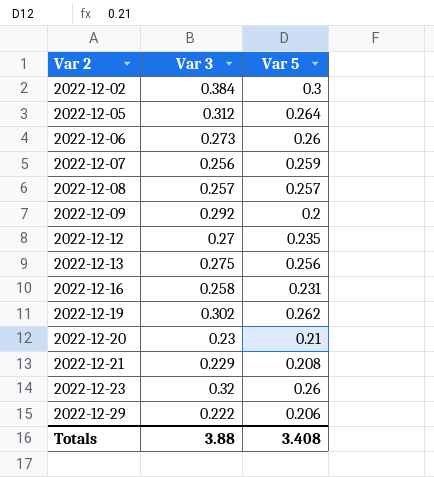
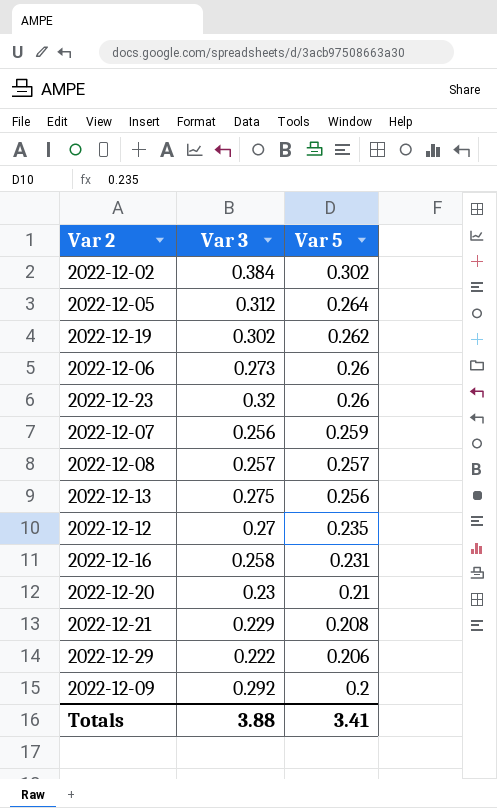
row order: Var 2 ascending -> Var 5 descending
2022-12-02 | Var 5: 0.3 -> 0.302
Totals | Var 5: 3.408 -> 3.41

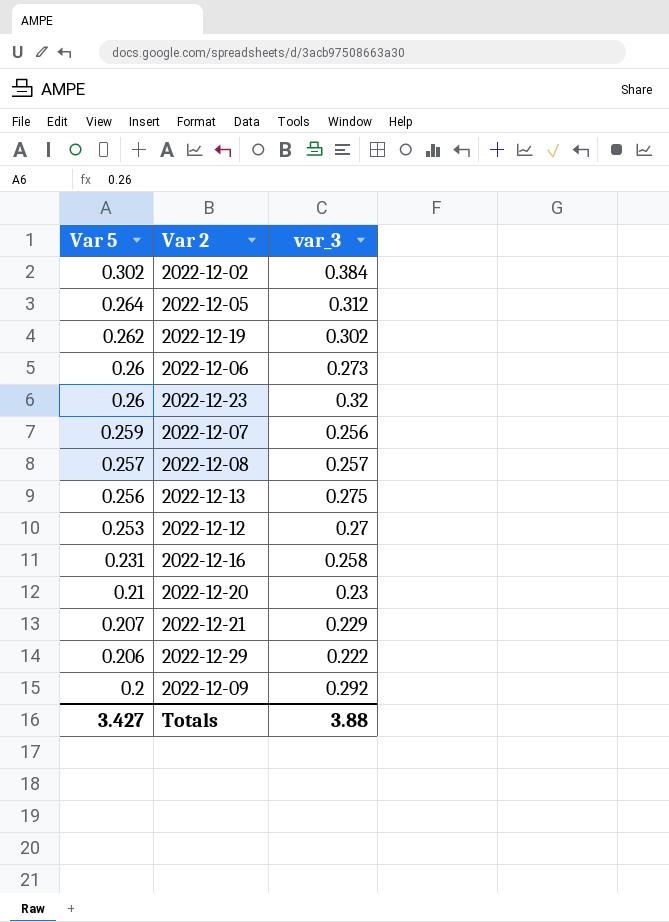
column Var 5 | position: 3 -> 1
column name: Var 3 -> var_3
2022-12-12 | Var 5: 0.235 -> 0.253
2022-12-21 | Var 5: 0.208 -> 0.207
Totals | Var 5: 3.41 -> 3.427

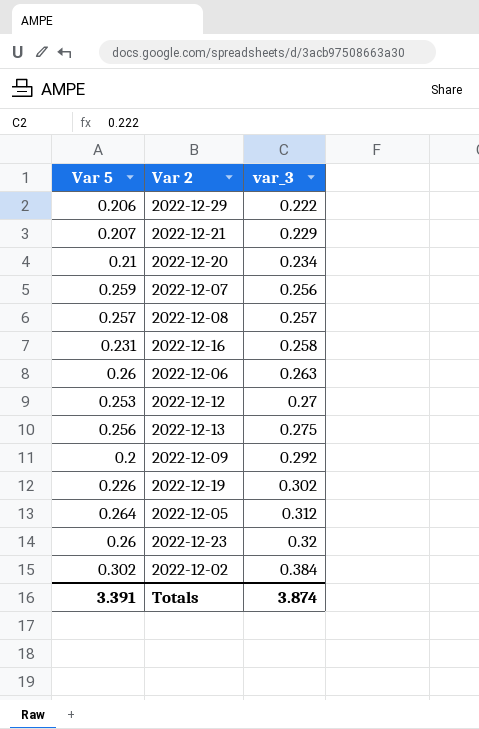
row order: Var 5 descending -> var_3 ascending
2022-12-20 | var_3: 0.23 -> 0.234
2022-12-06 | var_3: 0.273 -> 0.263
2022-12-19 | Var 5: 0.262 -> 0.226
Totals | Var 5: 3.427 -> 3.391
Totals | var_3: 3.88 -> 3.874

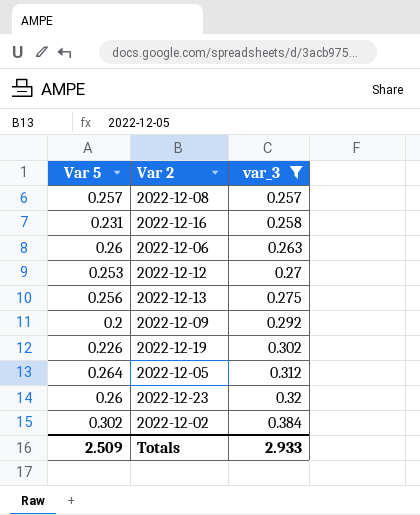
filter: none -> var_3 >= 0.257
Totals | Var 5: 3.391 -> 2.509
Totals | var_3: 3.874 -> 2.933

